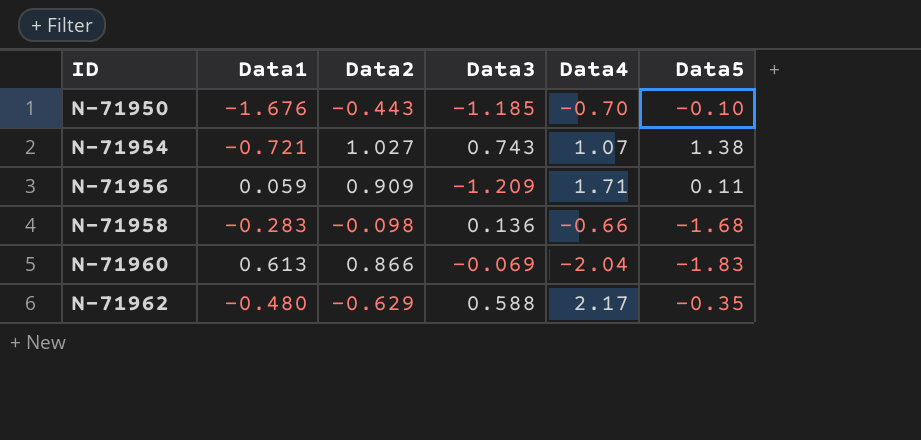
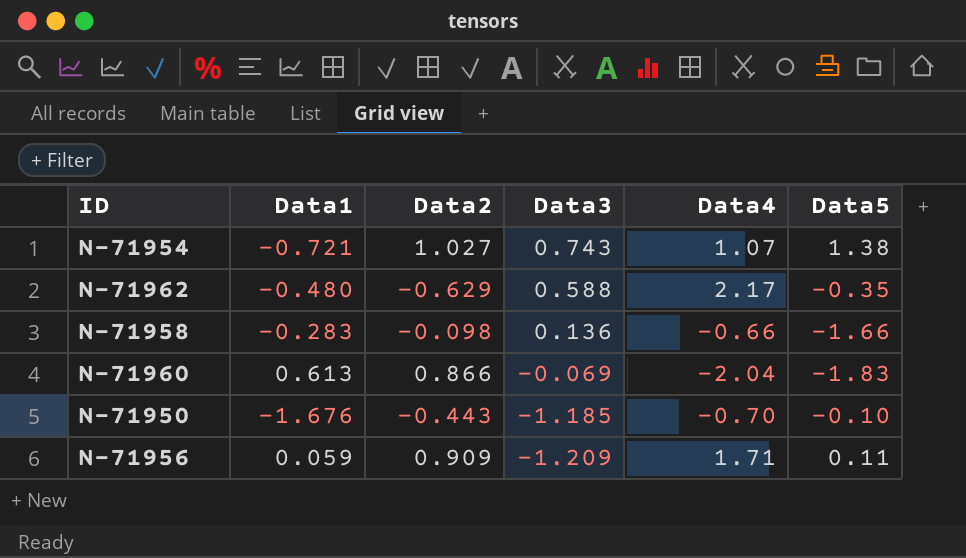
row order: ID ascending -> Data3 descending
N-71958 | Data5: -1.68 -> -1.66

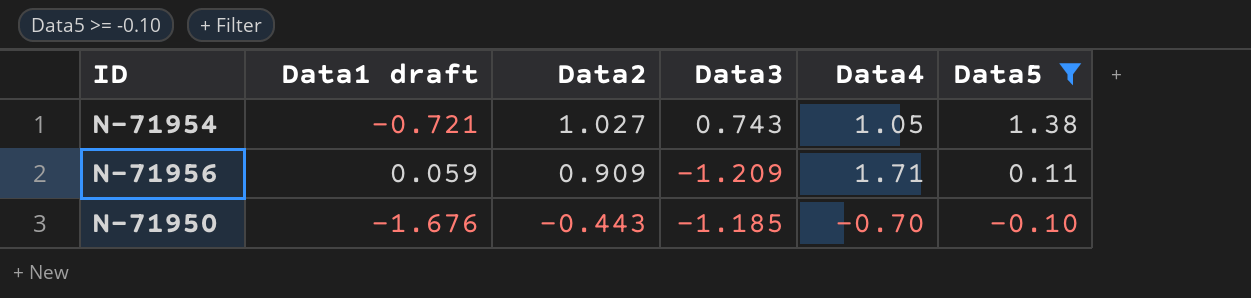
filter: none -> Data5 >= -0.10
row order: Data3 descending -> Data2 descending
column name: Data1 -> Data1 draft
N-71954 | Data4: 1.07 -> 1.05

